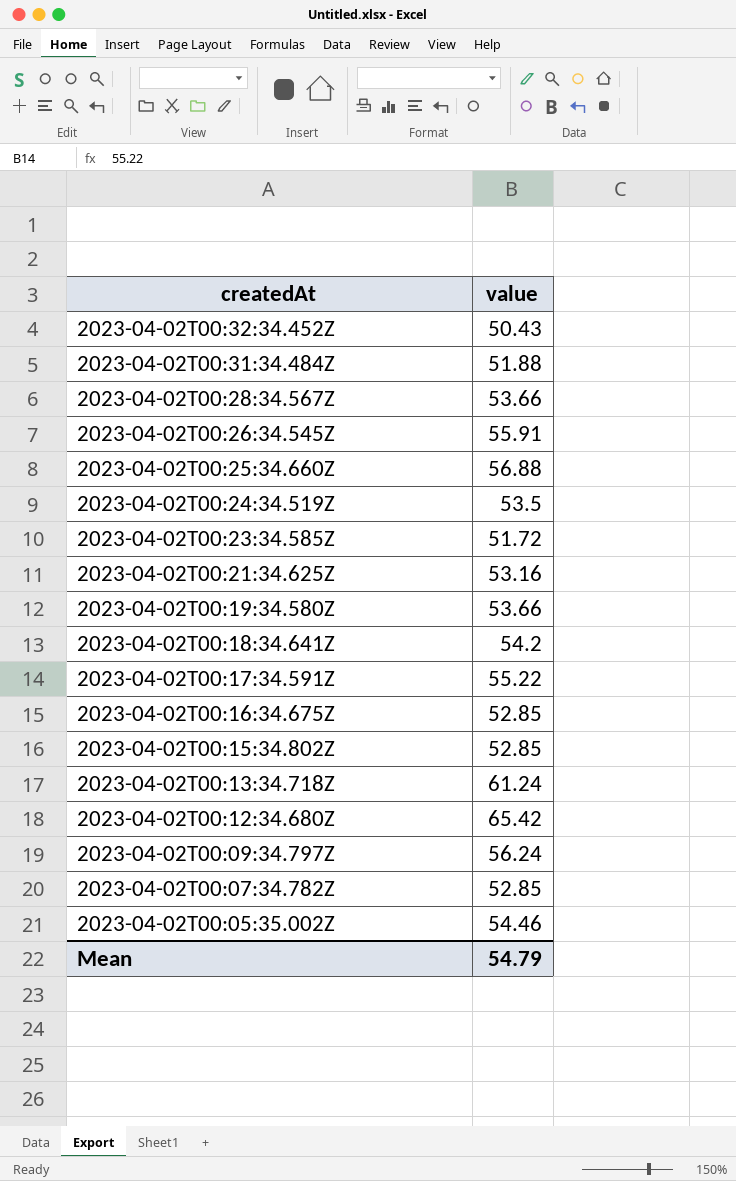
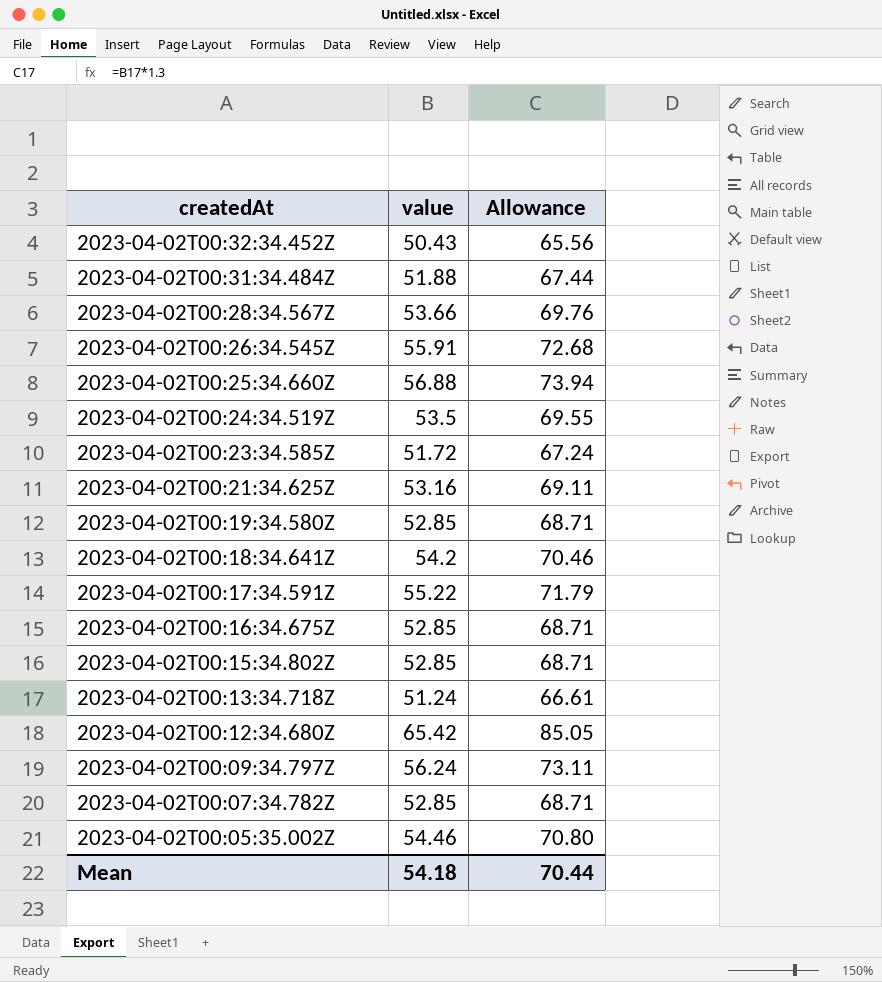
column Allowance | formula: none -> [value] * 1.3
2023-04-02T00:19:34.580Z | value: 53.66 -> 52.85
2023-04-02T00:13:34.718Z | value: 61.24 -> 51.24
Mean | value: 54.79 -> 54.18

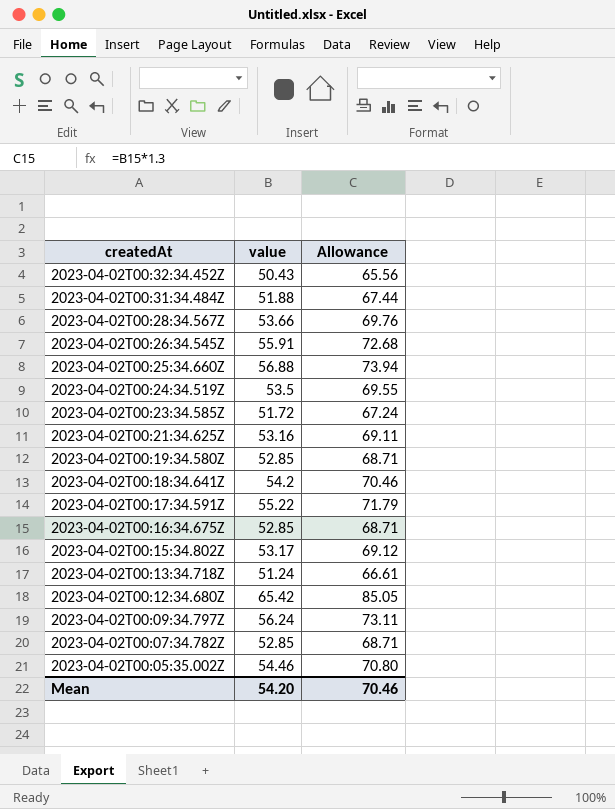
2023-04-02T00:15:34.802Z | value: 52.85 -> 53.17
2023-04-02T00:15:34.802Z | Allowance: 68.71 -> 69.12
Mean | value: 54.18 -> 54.20
Mean | Allowance: 70.44 -> 70.46

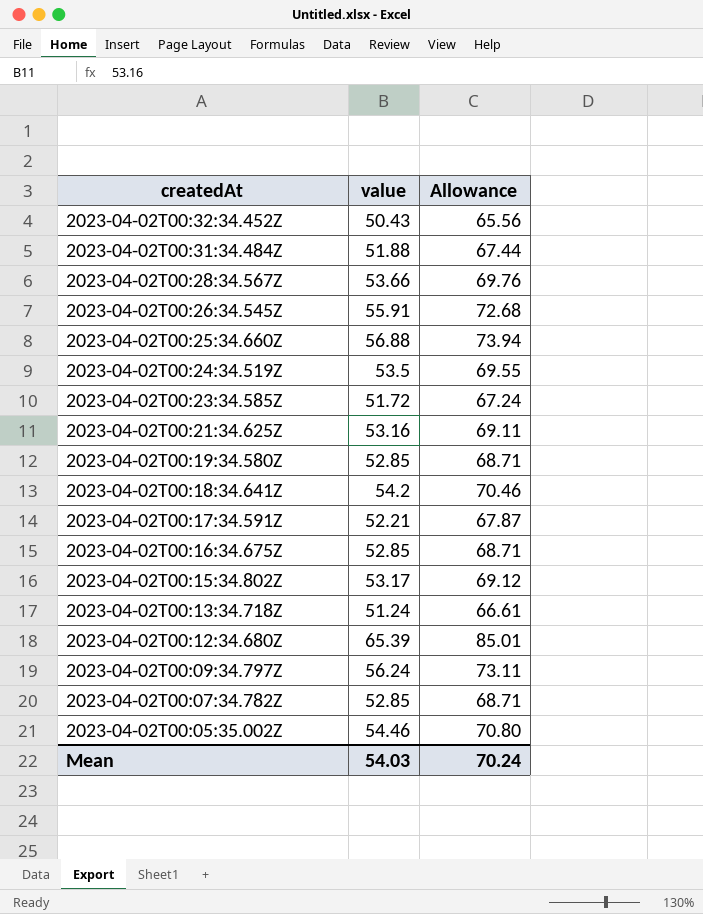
2023-04-02T00:17:34.591Z | value: 55.22 -> 52.21
2023-04-02T00:17:34.591Z | Allowance: 71.79 -> 67.87
2023-04-02T00:12:34.680Z | value: 65.42 -> 65.39
2023-04-02T00:12:34.680Z | Allowance: 85.05 -> 85.01
Mean | value: 54.20 -> 54.03
Mean | Allowance: 70.46 -> 70.24

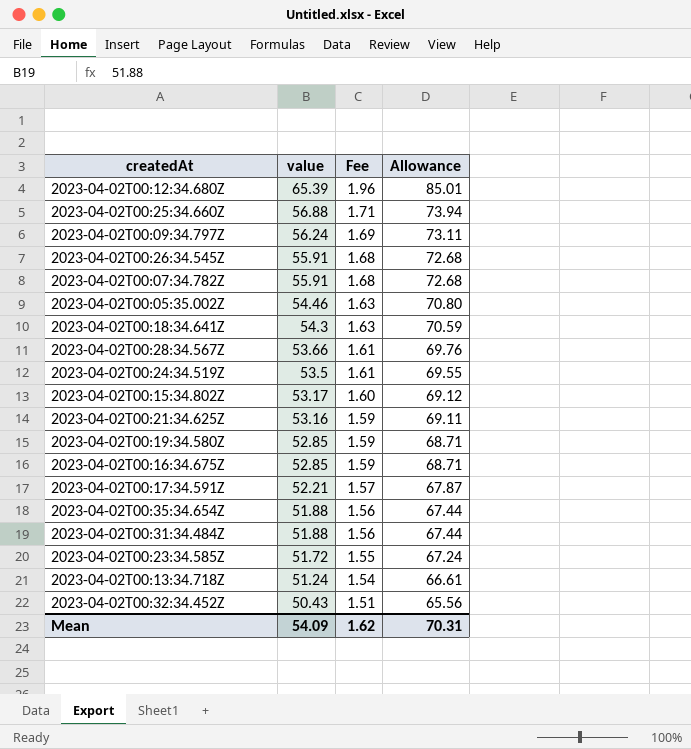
row order: createdAt descending -> value descending
column Fee | formula: none -> [value] * 0.03
2023-04-02T00:07:34.782Z | value: 52.85 -> 55.91
2023-04-02T00:07:34.782Z | Allowance: 68.71 -> 72.68
2023-04-02T00:18:34.641Z | value: 54.2 -> 54.3
2023-04-02T00:18:34.641Z | Allowance: 70.46 -> 70.59
row 2023-04-02T00:35:34.654Z: none -> 51.88 | 1.56 | 67.44
Mean | value: 54.03 -> 54.09
Mean | Allowance: 70.24 -> 70.31

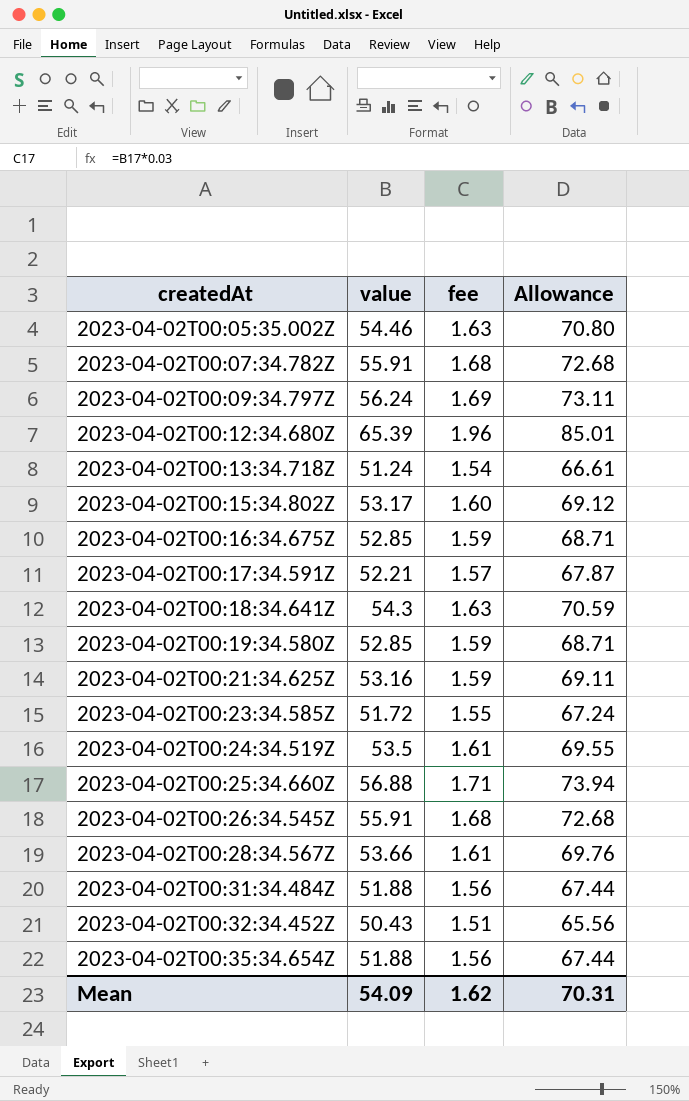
row order: value descending -> createdAt ascending
column name: Fee -> fee

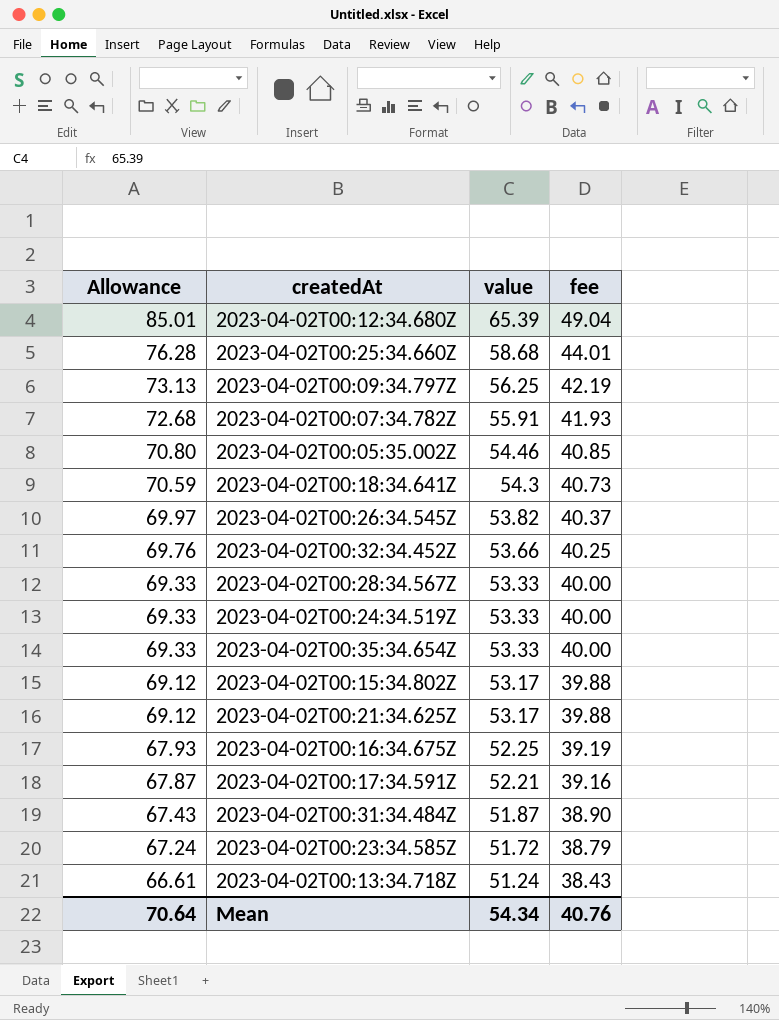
row order: createdAt ascending -> Allowance descending
column Allowance | position: 4 -> 1
column fee | formula: [value] * 0.03 -> [value] * 0.75
row 2023-04-02T00:19:34.580Z: 52.85 | 1.59 | 68.71 -> none
2023-04-02T00:25:34.660Z | Allowance: 73.94 -> 76.28
2023-04-02T00:25:34.660Z | value: 56.88 -> 58.68
2023-04-02T00:09:34.797Z | Allowance: 73.11 -> 73.13
2023-04-02T00:09:34.797Z | value: 56.24 -> 56.25
2023-04-02T00:26:34.545Z | Allowance: 72.68 -> 69.97
2023-04-02T00:26:34.545Z | value: 55.91 -> 53.82
2023-04-02T00:32:34.452Z | Allowance: 65.56 -> 69.76
2023-04-02T00:32:34.452Z | value: 50.43 -> 53.66
2023-04-02T00:28:34.567Z | Allowance: 69.76 -> 69.33
2023-04-02T00:28:34.567Z | value: 53.66 -> 53.33
2023-04-02T00:24:34.519Z | Allowance: 69.55 -> 69.33
2023-04-02T00:24:34.519Z | value: 53.5 -> 53.33
2023-04-02T00:35:34.654Z | Allowance: 67.44 -> 69.33
2023-04-02T00:35:34.654Z | value: 51.88 -> 53.33
2023-04-02T00:21:34.625Z | Allowance: 69.11 -> 69.12
2023-04-02T00:21:34.625Z | value: 53.16 -> 53.17
2023-04-02T00:16:34.675Z | Allowance: 68.71 -> 67.93
2023-04-02T00:16:34.675Z | value: 52.85 -> 52.25
2023-04-02T00:31:34.484Z | Allowance: 67.44 -> 67.43
2023-04-02T00:31:34.484Z | value: 51.88 -> 51.87
Mean | Allowance: 70.31 -> 70.64
Mean | value: 54.09 -> 54.34
Mean | fee: 1.62 -> 40.76

